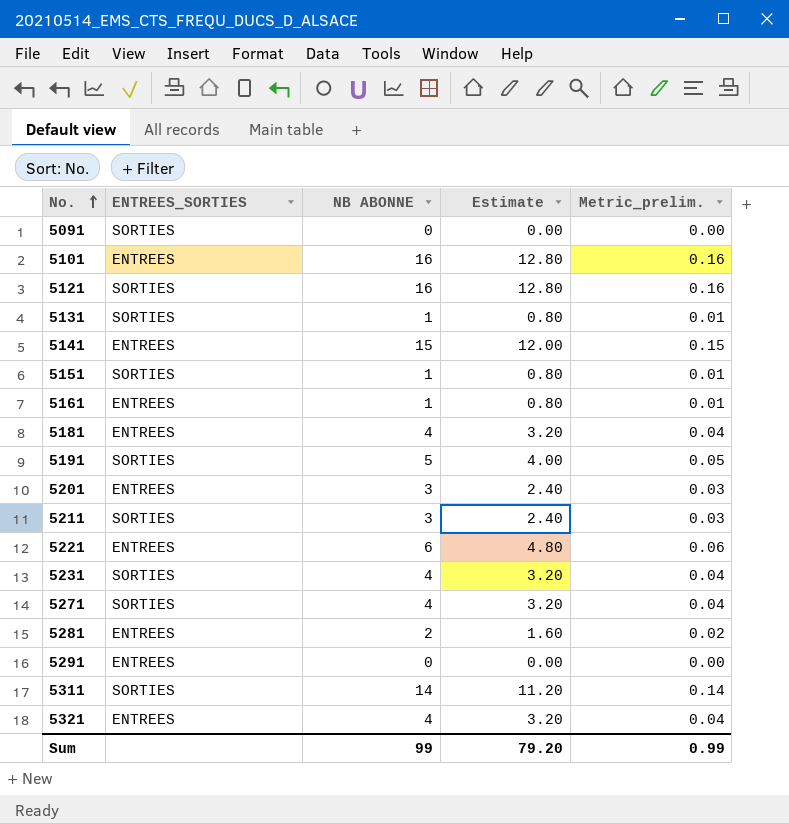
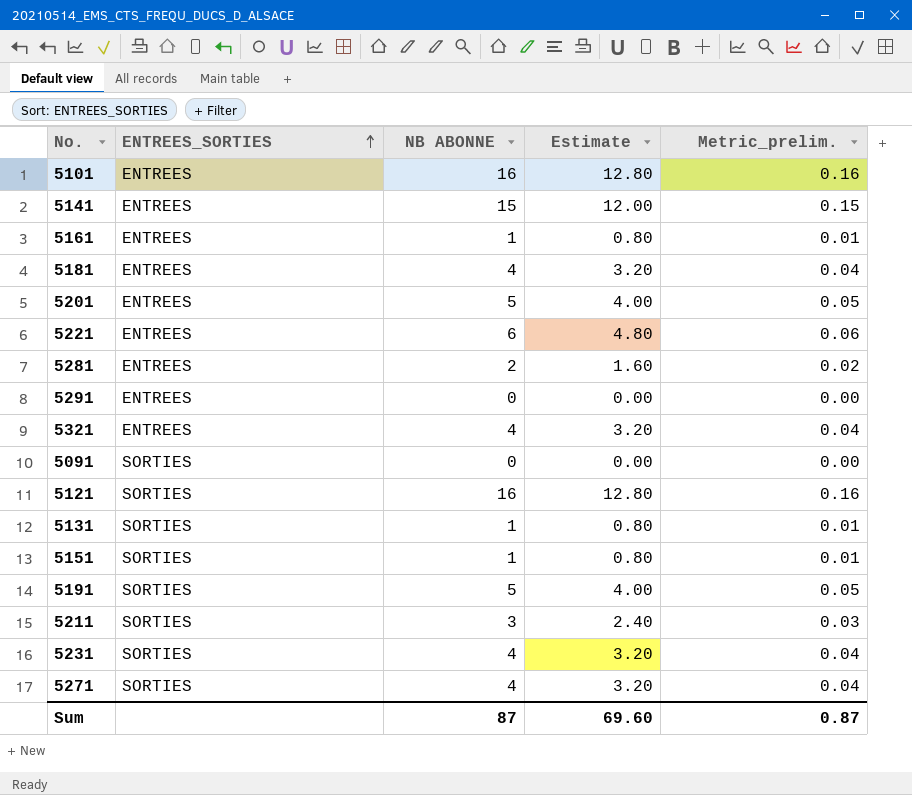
row order: No. ascending -> ENTREES_SORTIES ascending
row 5311: SORTIES | 14 | 11.20 | 0.14 -> none
5201 | NB ABONNE: 3 -> 5
5201 | Estimate: 2.40 -> 4.00
5201 | Metric_prelim.: 0.03 -> 0.05
Sum | NB ABONNE: 99 -> 87
Sum | Estimate: 79.20 -> 69.60
Sum | Metric_prelim.: 0.99 -> 0.87

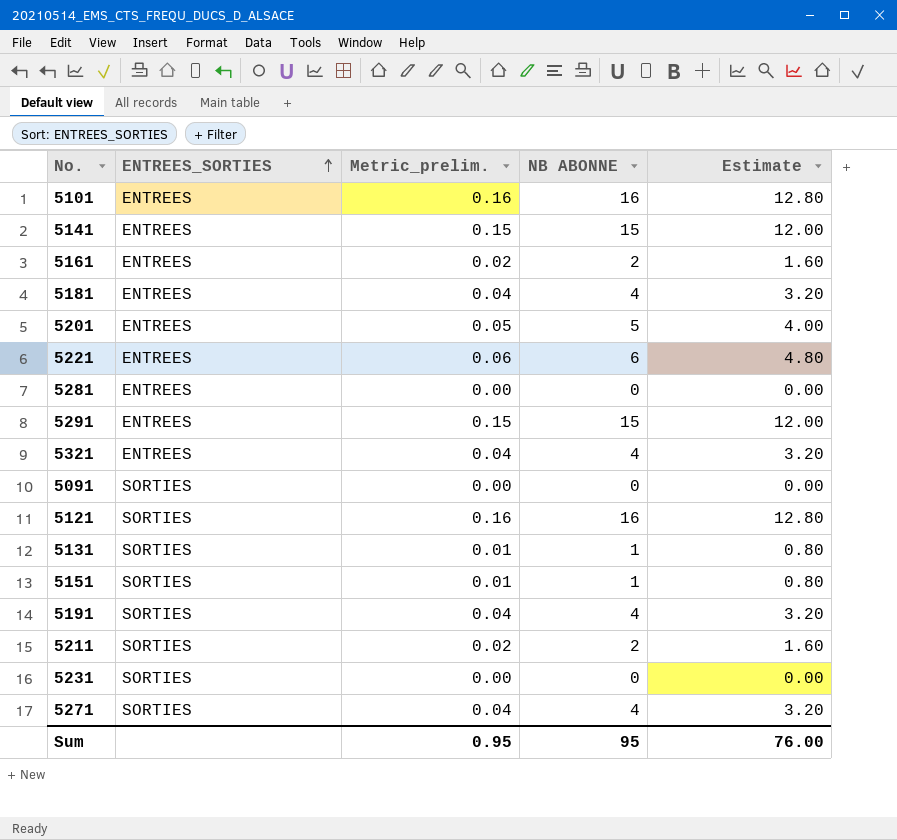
column Metric_prelim. | position: 5 -> 3
5161 | Metric_prelim.: 0.01 -> 0.02
5161 | NB ABONNE: 1 -> 2
5161 | Estimate: 0.80 -> 1.60
5281 | Metric_prelim.: 0.02 -> 0.00
5281 | NB ABONNE: 2 -> 0
5281 | Estimate: 1.60 -> 0.00
5291 | Metric_prelim.: 0.00 -> 0.15
5291 | NB ABONNE: 0 -> 15
5291 | Estimate: 0.00 -> 12.00
5191 | Metric_prelim.: 0.05 -> 0.04
5191 | NB ABONNE: 5 -> 4
5191 | Estimate: 4.00 -> 3.20
5211 | Metric_prelim.: 0.03 -> 0.02
5211 | NB ABONNE: 3 -> 2
5211 | Estimate: 2.40 -> 1.60
5231 | Metric_prelim.: 0.04 -> 0.00
5231 | NB ABONNE: 4 -> 0
5231 | Estimate: 3.20 -> 0.00
Sum | Metric_prelim.: 0.87 -> 0.95
Sum | NB ABONNE: 87 -> 95
Sum | Estimate: 69.60 -> 76.00

